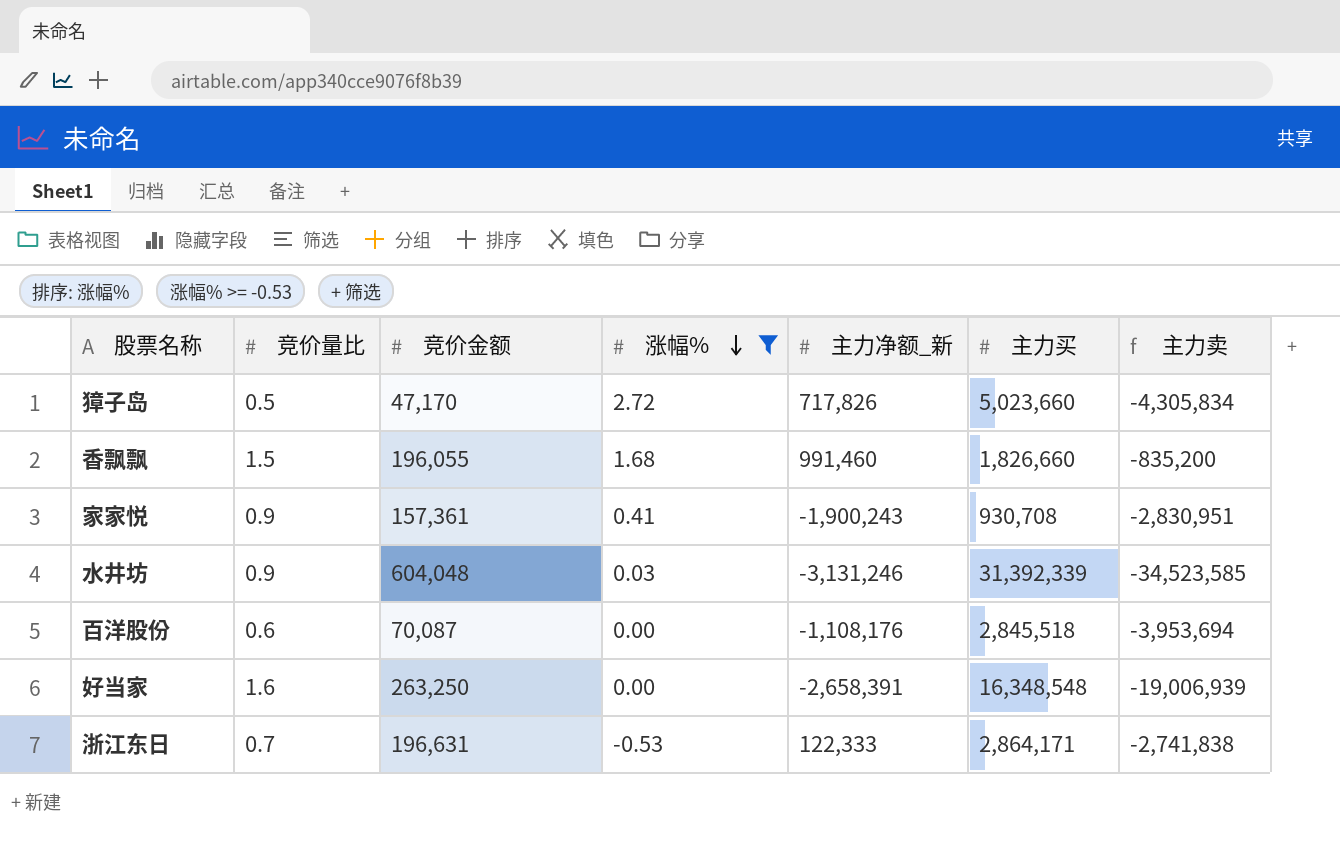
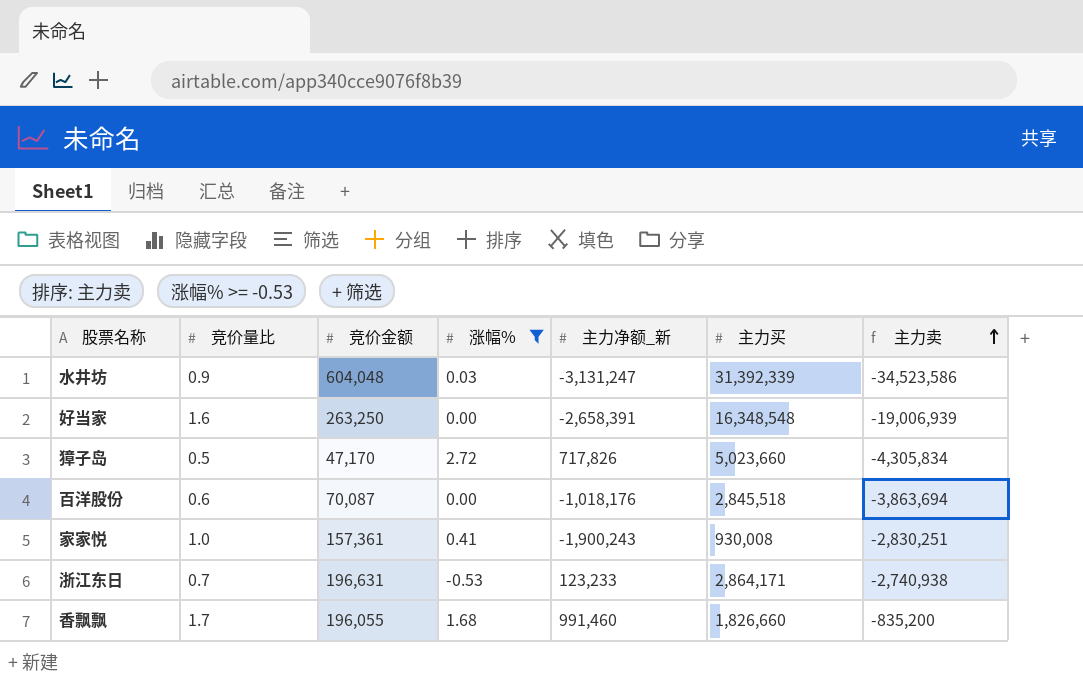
row order: 涨幅% descending -> 主力卖 ascending
水井坊 | 主力净额_新: -3,131,246 -> -3,131,247
水井坊 | 主力卖: -34,523,585 -> -34,523,586
百洋股份 | 主力净额_新: -1,108,176 -> -1,018,176
百洋股份 | 主力卖: -3,953,694 -> -3,863,694
家家悦 | 竞价量比: 0.9 -> 1.0
家家悦 | 主力买: 930,708 -> 930,008
家家悦 | 主力卖: -2,830,951 -> -2,830,251
浙江东日 | 主力净额_新: 122,333 -> 123,233
浙江东日 | 主力卖: -2,741,838 -> -2,740,938
香飘飘 | 竞价量比: 1.5 -> 1.7

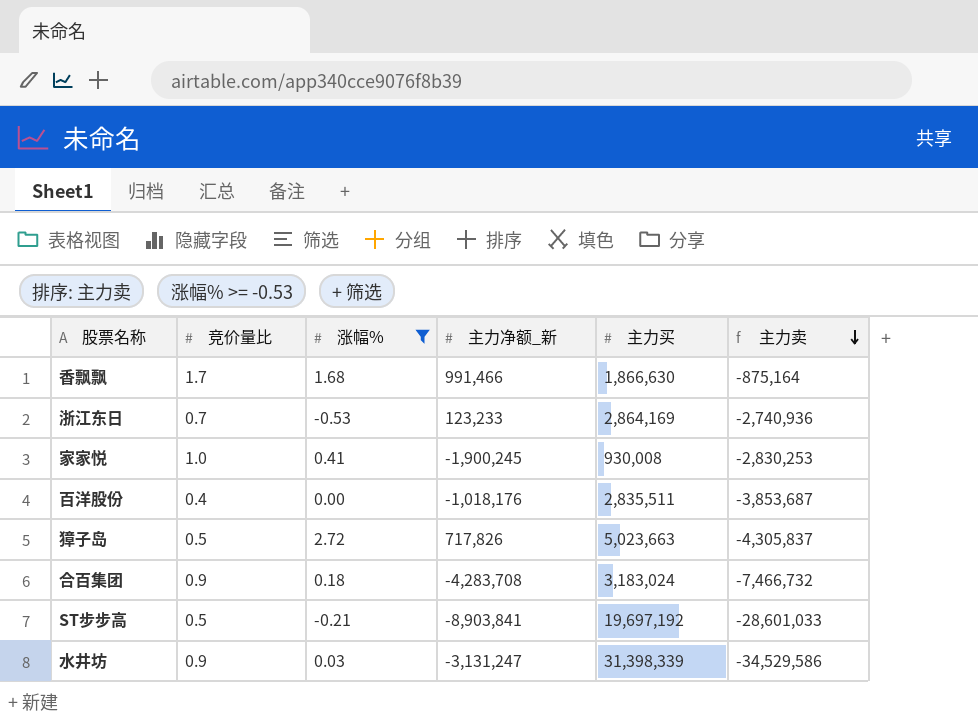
row order: 主力卖 ascending -> 主力卖 descending
column 竞价金额 | position: 3 -> none
row 好当家: 1.6 | 263,250 | 0.00 | -2,658,391 | 16,348,548 | -19,006,939 -> none
香飘飘 | 主力净额_新: 991,460 -> 991,466
香飘飘 | 主力买: 1,826,660 -> 1,866,630
香飘飘 | 主力卖: -835,200 -> -875,164
浙江东日 | 主力买: 2,864,171 -> 2,864,169
浙江东日 | 主力卖: -2,740,938 -> -2,740,936
家家悦 | 主力净额_新: -1,900,243 -> -1,900,245
家家悦 | 主力卖: -2,830,251 -> -2,830,253
百洋股份 | 竞价量比: 0.6 -> 0.4
百洋股份 | 主力买: 2,845,518 -> 2,835,511
百洋股份 | 主力卖: -3,863,694 -> -3,853,687
獐子岛 | 主力买: 5,023,660 -> 5,023,663
獐子岛 | 主力卖: -4,305,834 -> -4,305,837
row 合百集团: none -> 0.9 | 0.18 | -4,283,708 | 3,183,024 | -7,466,732
row ST步步高: none -> 0.5 | -0.21 | -8,903,841 | 19,697,192 | -28,601,033
水井坊 | 主力买: 31,392,339 -> 31,398,339
水井坊 | 主力卖: -34,523,586 -> -34,529,586

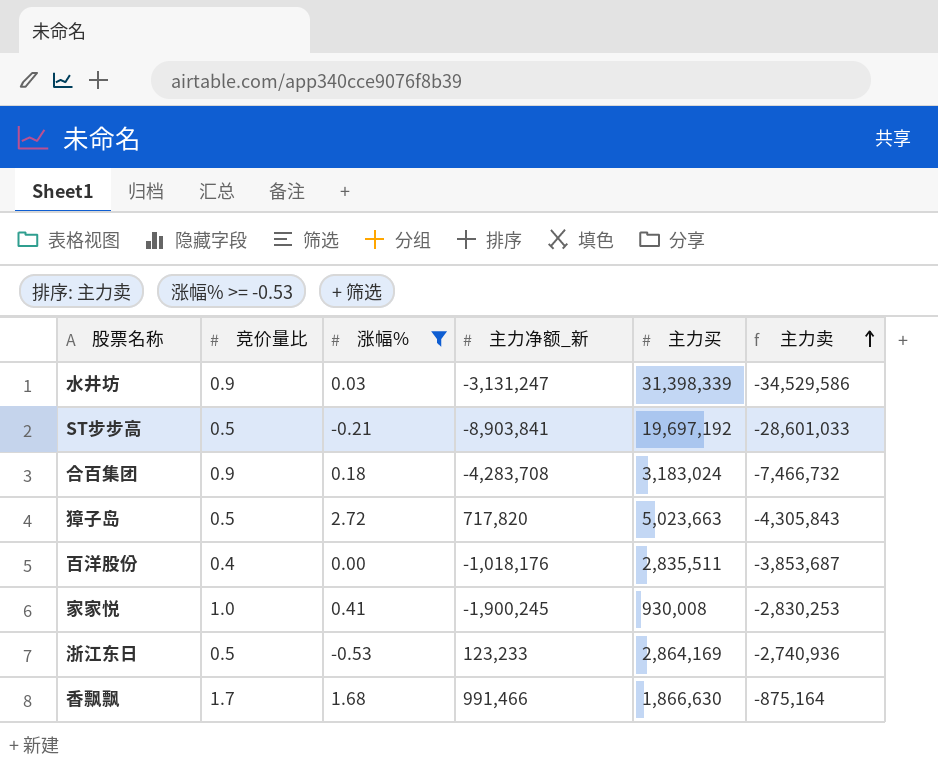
row order: 主力卖 descending -> 主力卖 ascending
獐子岛 | 主力净额_新: 717,826 -> 717,820
獐子岛 | 主力卖: -4,305,837 -> -4,305,843
浙江东日 | 竞价量比: 0.7 -> 0.5

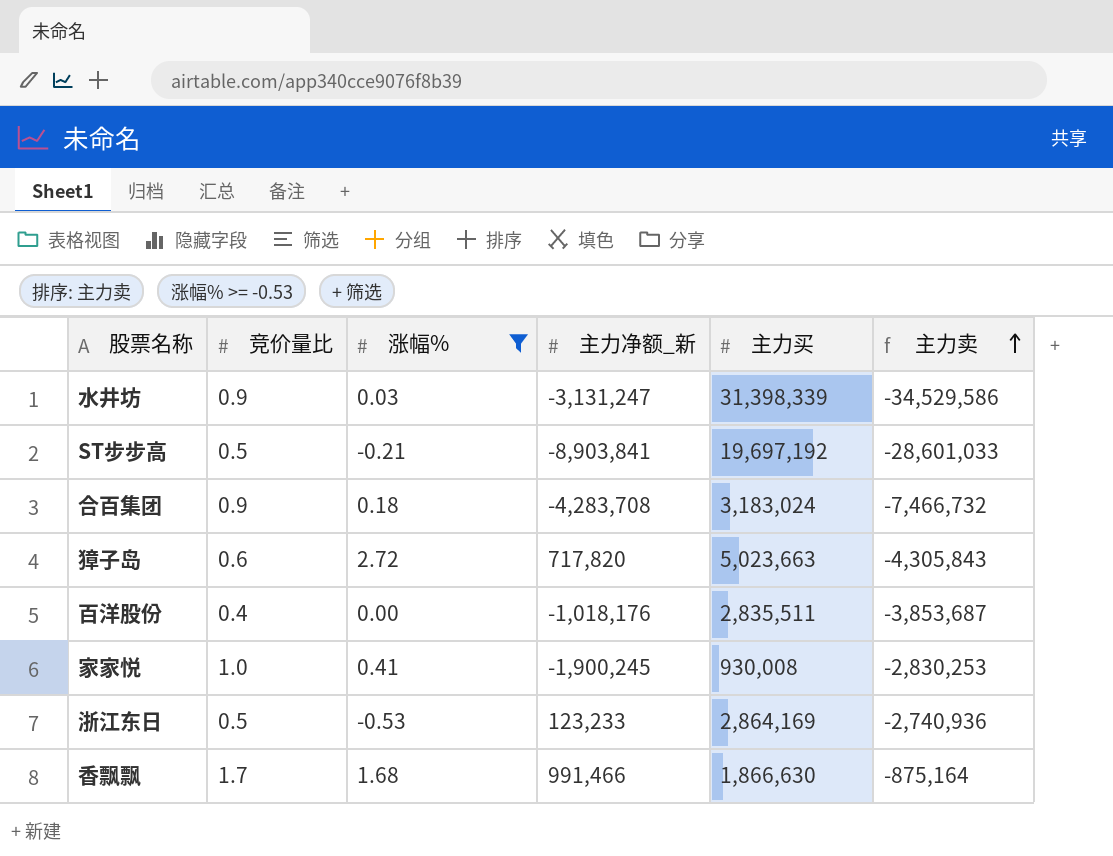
獐子岛 | 竞价量比: 0.5 -> 0.6

